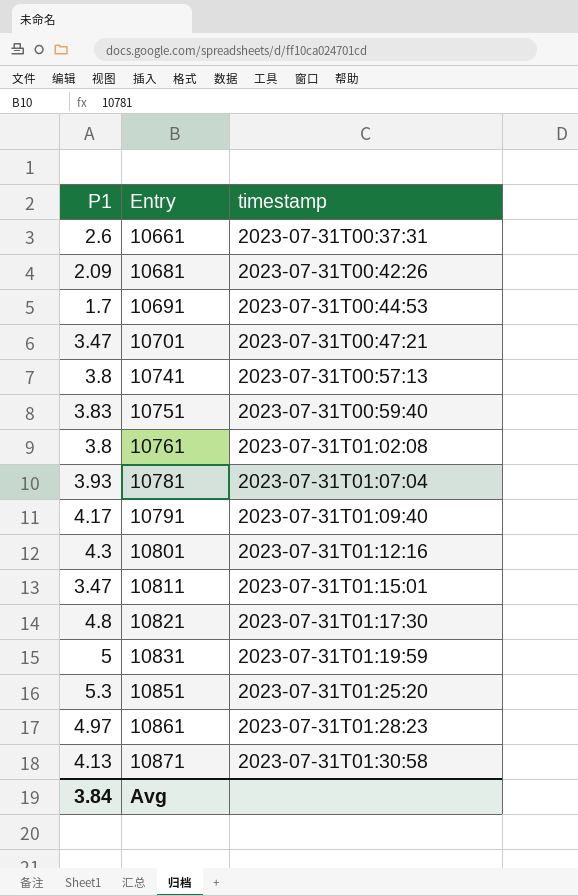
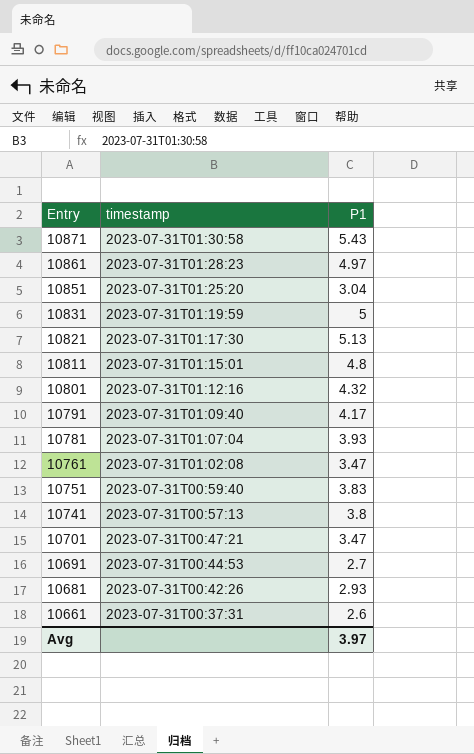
row order: Entry ascending -> Entry descending
column P1 | position: 1 -> 3
10871 | P1: 4.13 -> 5.43
10851 | P1: 5.3 -> 3.04
10821 | P1: 4.8 -> 5.13
10811 | P1: 3.47 -> 4.8
10801 | P1: 4.3 -> 4.32
10761 | P1: 3.8 -> 3.47
10691 | P1: 1.7 -> 2.7
10681 | P1: 2.09 -> 2.93
Avg | P1: 3.84 -> 3.97

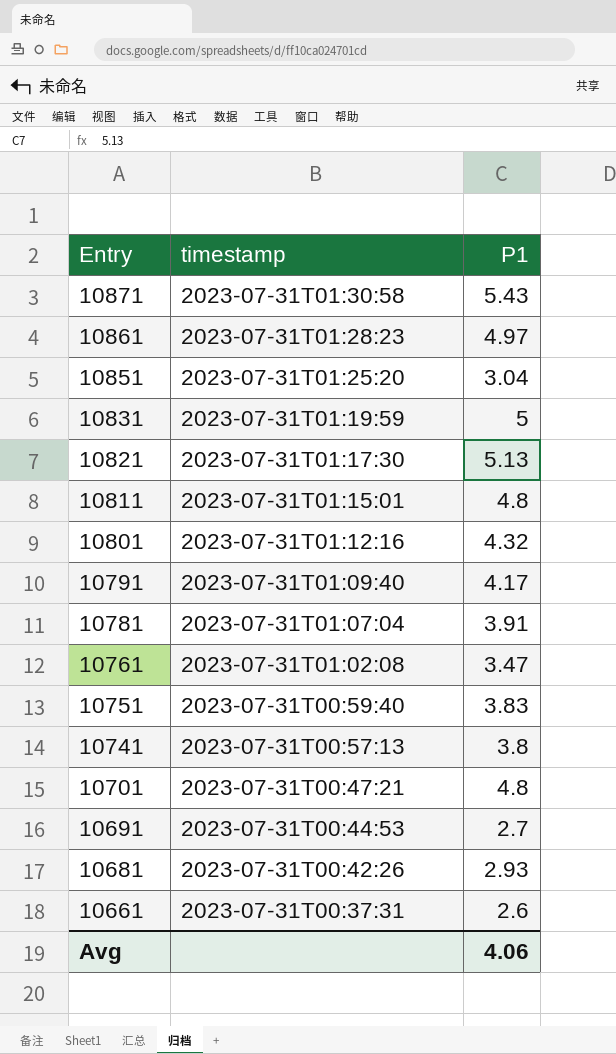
10781 | P1: 3.93 -> 3.91
10701 | P1: 3.47 -> 4.8
Avg | P1: 3.97 -> 4.06

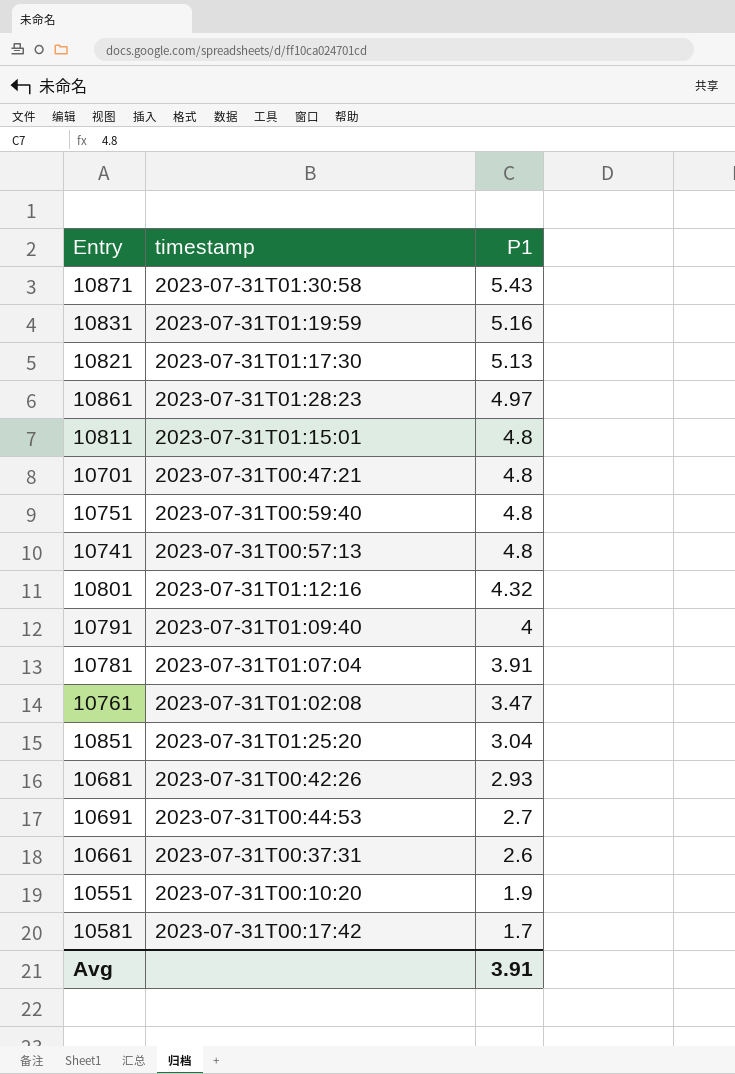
row order: Entry descending -> P1 descending
10831 | P1: 5 -> 5.16
10751 | P1: 3.83 -> 4.8
10741 | P1: 3.8 -> 4.8
10791 | P1: 4.17 -> 4
row 10551: none -> 2023-07-31T00:10:20 | 1.9
row 10581: none -> 2023-07-31T00:17:42 | 1.7
Avg | P1: 4.06 -> 3.91

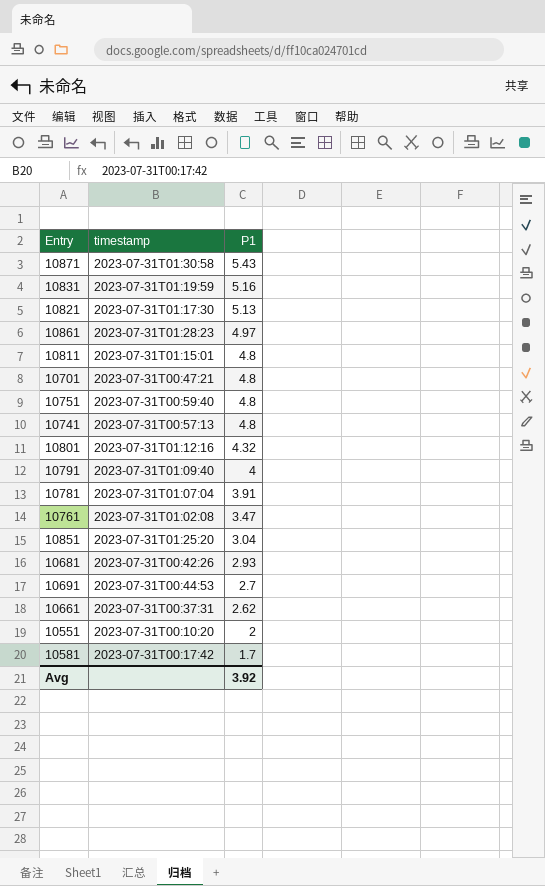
10661 | P1: 2.6 -> 2.62
10551 | P1: 1.9 -> 2
Avg | P1: 3.91 -> 3.92

